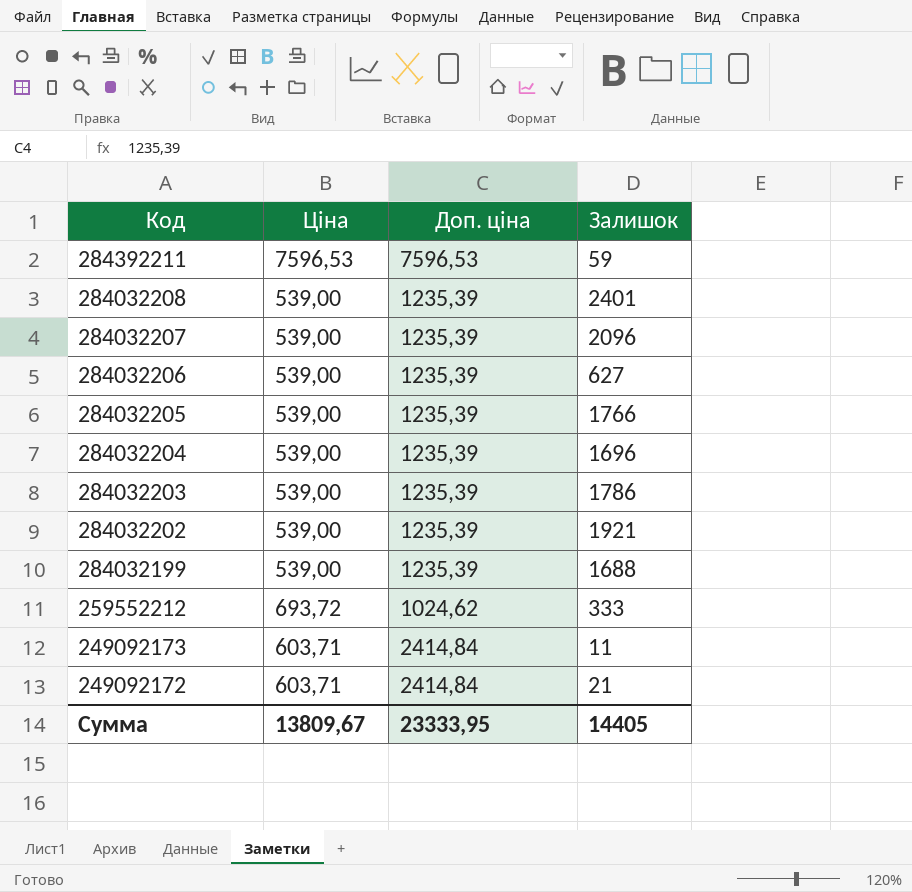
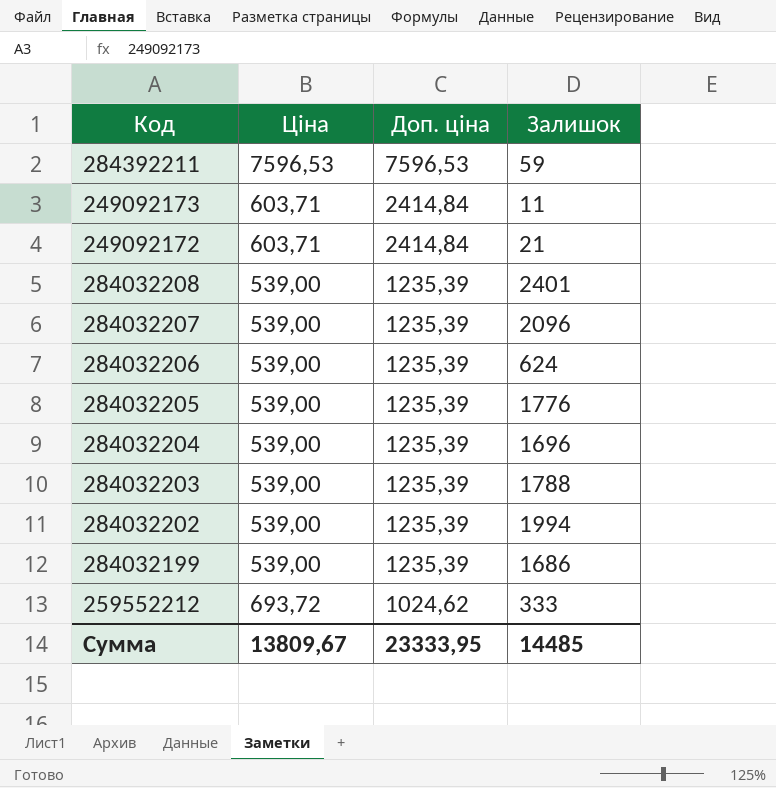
row order: Код descending -> Доп. ціна descending
284032206 | Залишок: 627 -> 624
284032205 | Залишок: 1766 -> 1776
284032203 | Залишок: 1786 -> 1788
284032202 | Залишок: 1921 -> 1994
284032199 | Залишок: 1688 -> 1686
Сумма | Залишок: 14405 -> 14485

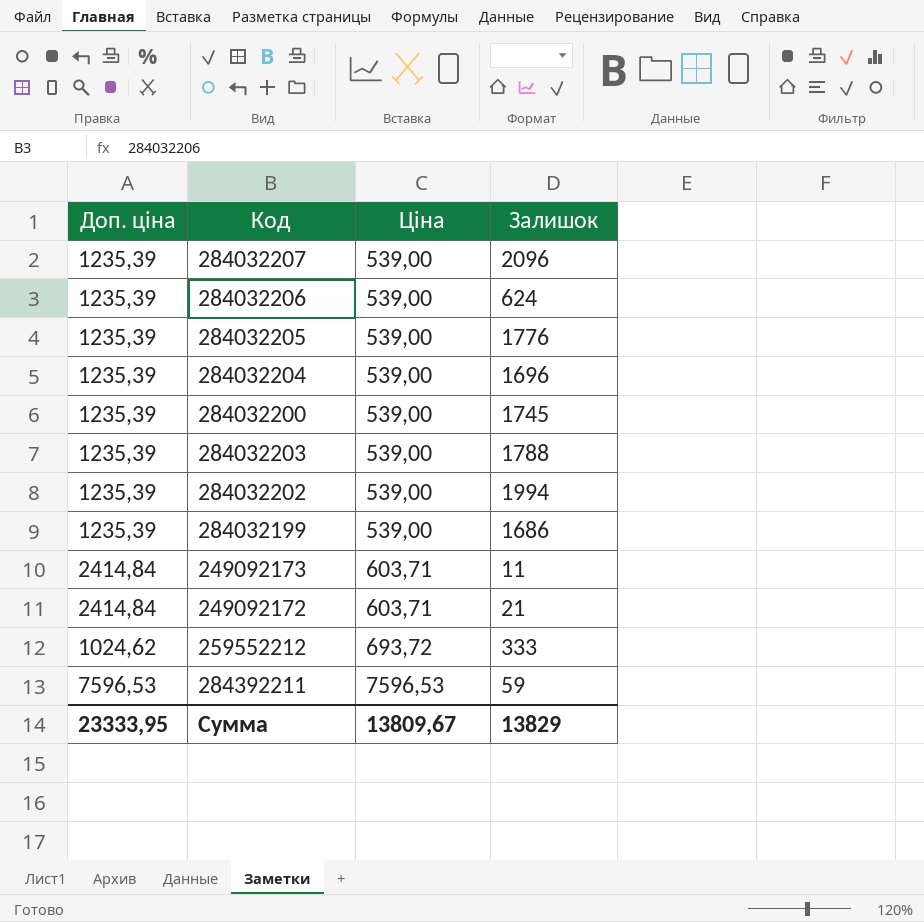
row order: Доп. ціна descending -> Ціна ascending
column Доп. ціна | position: 3 -> 1
row 284032208: 539,00 | 1235,39 | 2401 -> none
row 284032200: none -> 1235,39 | 539,00 | 1745
Сумма | Залишок: 14485 -> 13829

